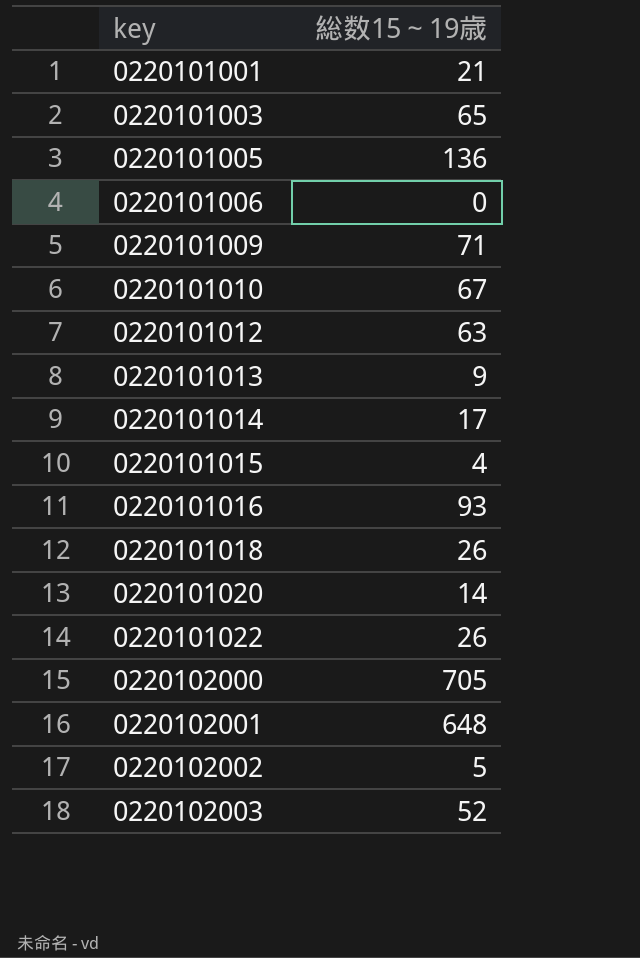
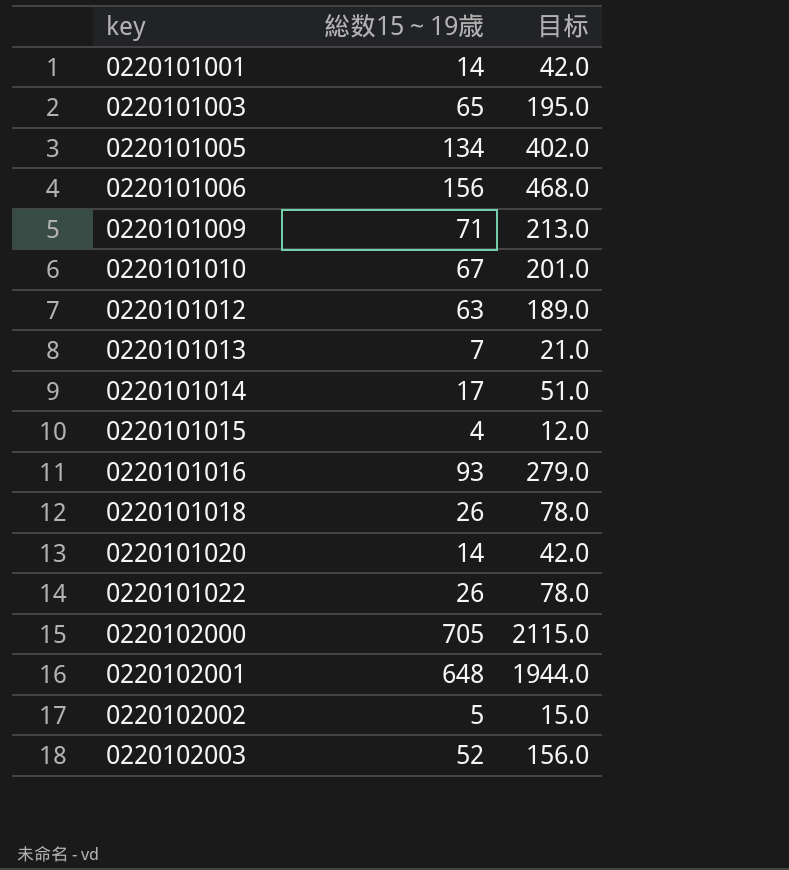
column 目标 | formula: none -> [総数15～19歳] * 3
0220101001 | 総数15～19歳: 21 -> 14
0220101005 | 総数15～19歳: 136 -> 134
0220101006 | 総数15～19歳: 0 -> 156
0220101013 | 総数15～19歳: 9 -> 7

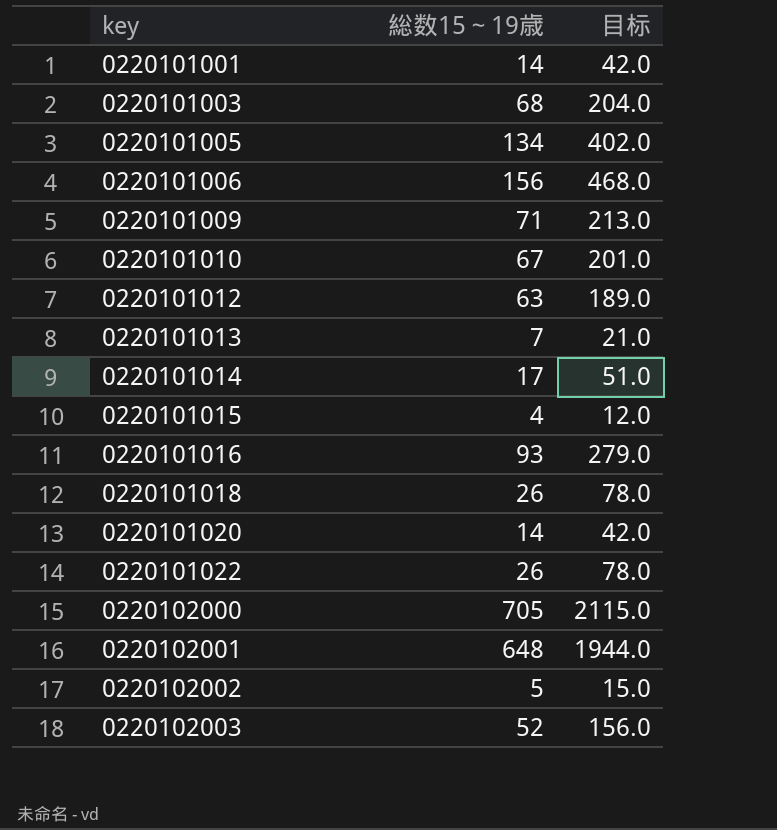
0220101003 | 総数15～19歳: 65 -> 68
0220101003 | 目标: 195.0 -> 204.0

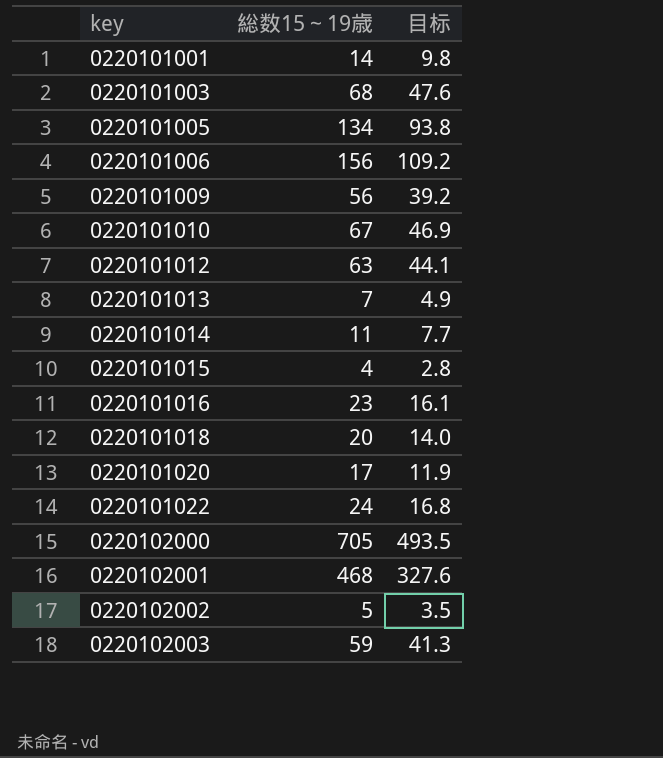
column 目标 | formula: [総数15～19歳] * 3 -> [総数15～19歳] * 0.7
0220101009 | 総数15～19歳: 71 -> 56
0220101014 | 総数15～19歳: 17 -> 11
0220101016 | 総数15～19歳: 93 -> 23
0220101018 | 総数15～19歳: 26 -> 20
0220101020 | 総数15～19歳: 14 -> 17
0220101022 | 総数15～19歳: 26 -> 24
0220102001 | 総数15～19歳: 648 -> 468
0220102003 | 総数15～19歳: 52 -> 59

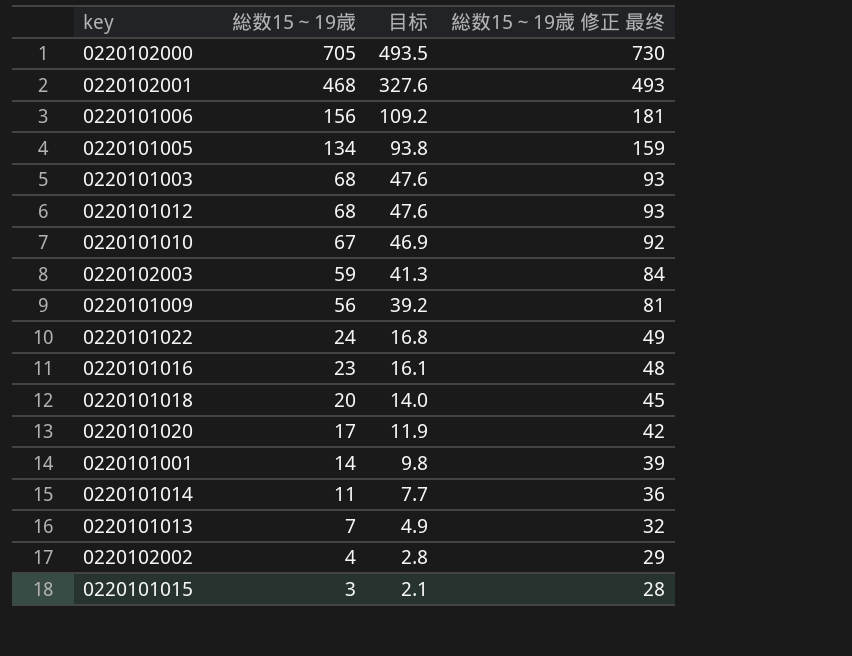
row order: key ascending -> 総数15～19歳 descending
column 総数15～19歳 修正 最终 | formula: none -> [総数15～19歳] + 25
0220101012 | 総数15～19歳: 63 -> 68
0220101012 | 目标: 44.1 -> 47.6
0220102002 | 総数15～19歳: 5 -> 4
0220102002 | 目标: 3.5 -> 2.8
0220101015 | 総数15～19歳: 4 -> 3
0220101015 | 目标: 2.8 -> 2.1

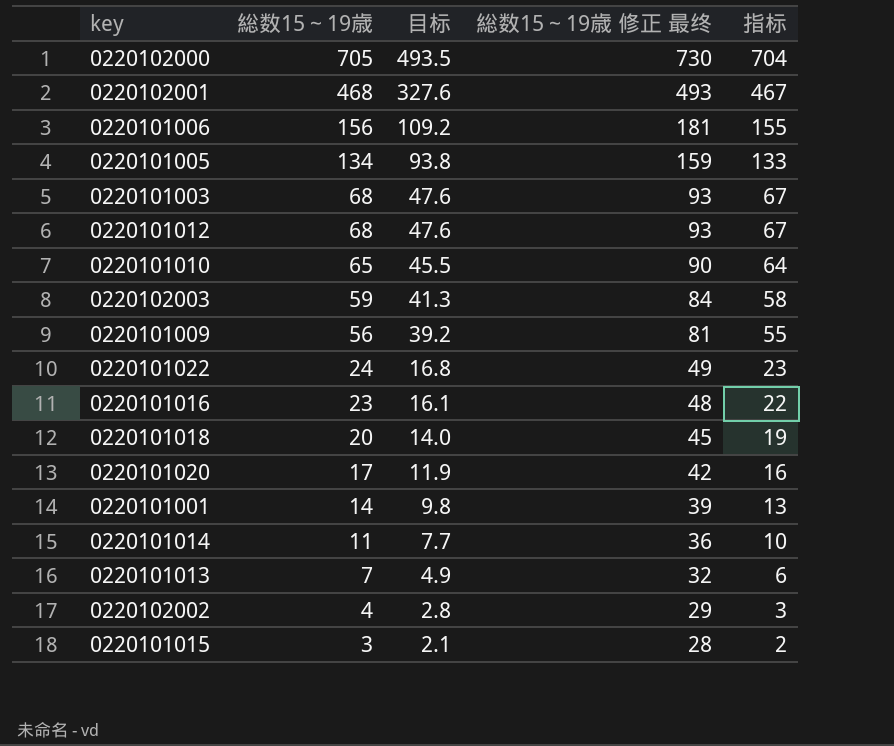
column 指标 | formula: none -> [総数15～19歳] - 1
0220101010 | 総数15～19歳: 67 -> 65
0220101010 | 目标: 46.9 -> 45.5
0220101010 | 総数15～19歳 修正 最终: 92 -> 90

